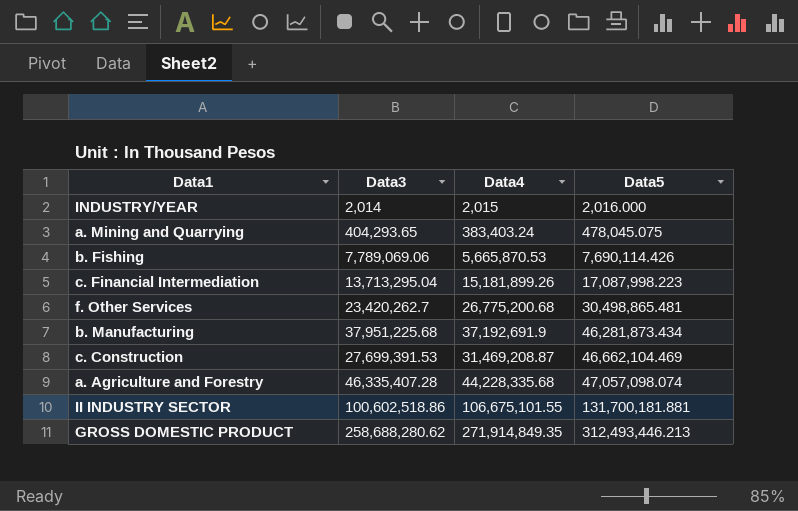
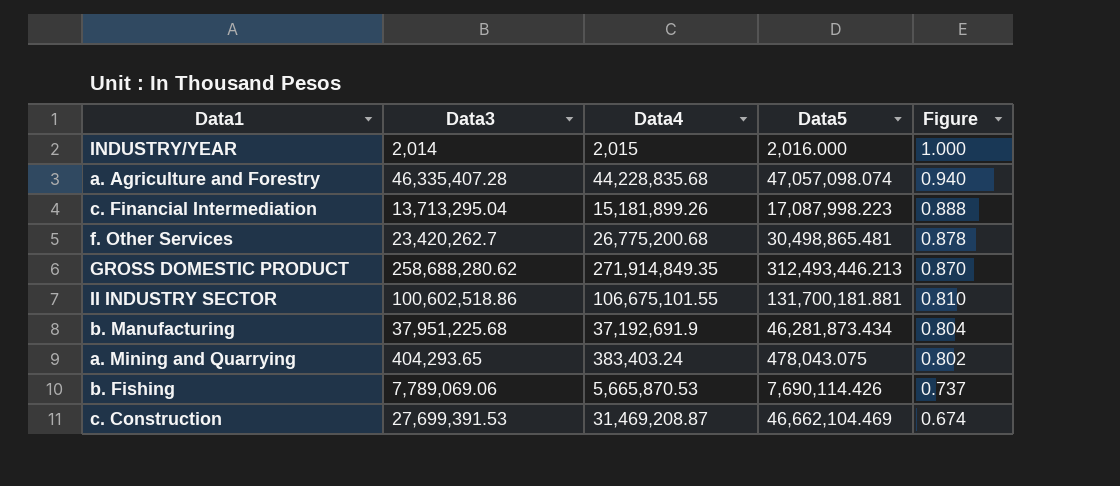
row order: Data5 ascending -> Figure descending
column Figure | formula: none -> [Data4] / [Data5]
a. Agriculture and Forestry | Data4: 44,228,335.68 -> 44,228,835.68
a. Mining and Quarrying | Data5: 478,045.075 -> 478,043.075

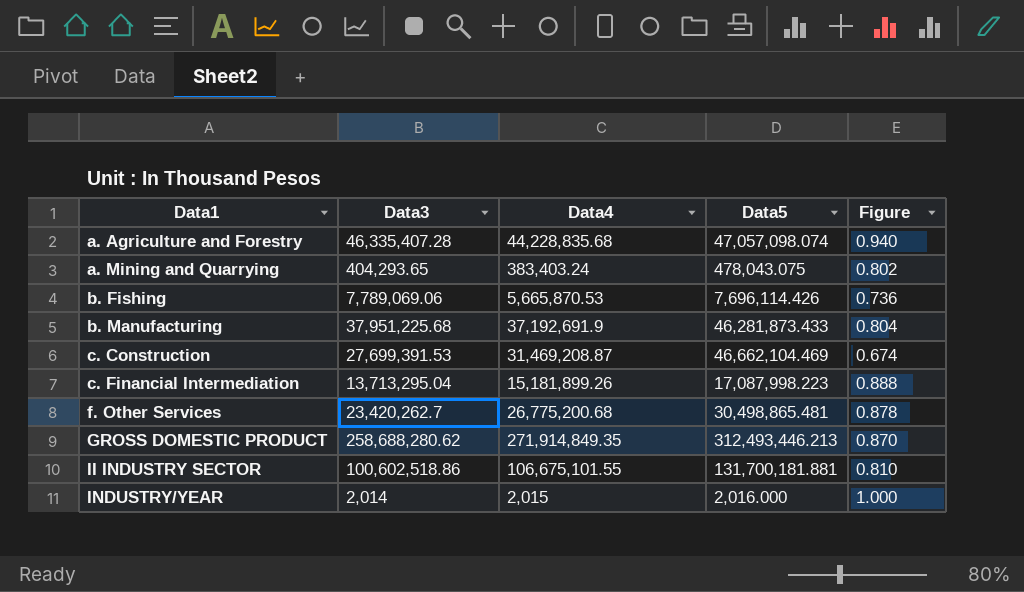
row order: Figure descending -> Data1 ascending
b. Fishing | Data5: 7,690,114.426 -> 7,696,114.426
b. Fishing | Figure: 0.737 -> 0.736
b. Manufacturing | Data5: 46,281,873.434 -> 46,281,873.433

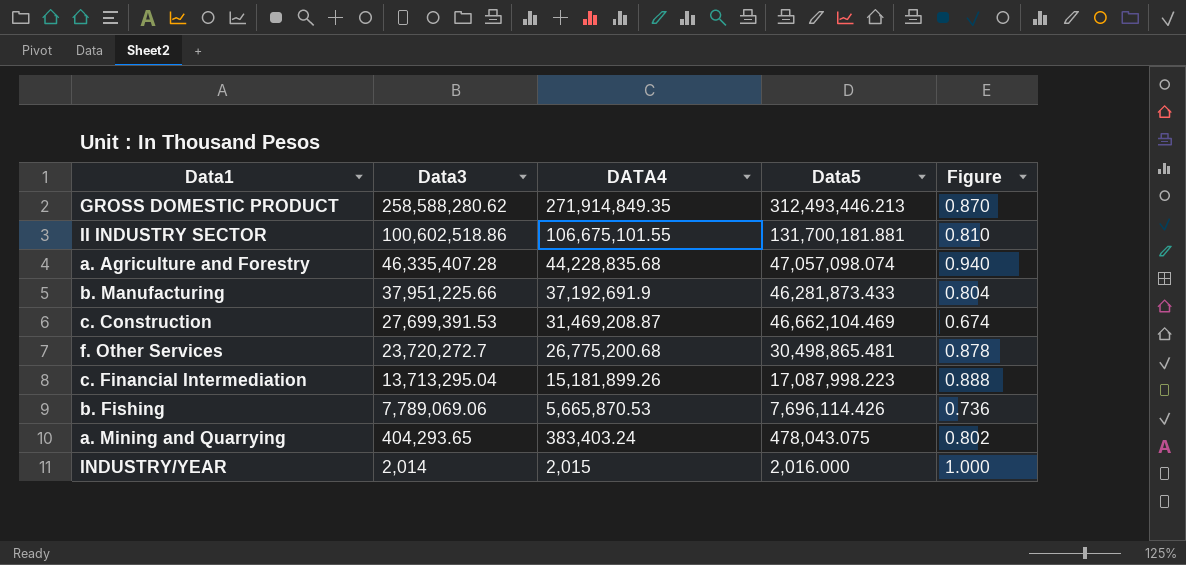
row order: Data1 ascending -> Data3 descending
column name: Data4 -> DATA4
GROSS DOMESTIC PRODUCT | Data3: 258,688,280.62 -> 258,588,280.62
b. Manufacturing | Data3: 37,951,225.68 -> 37,951,225.66
f. Other Services | Data3: 23,420,262.7 -> 23,720,272.7

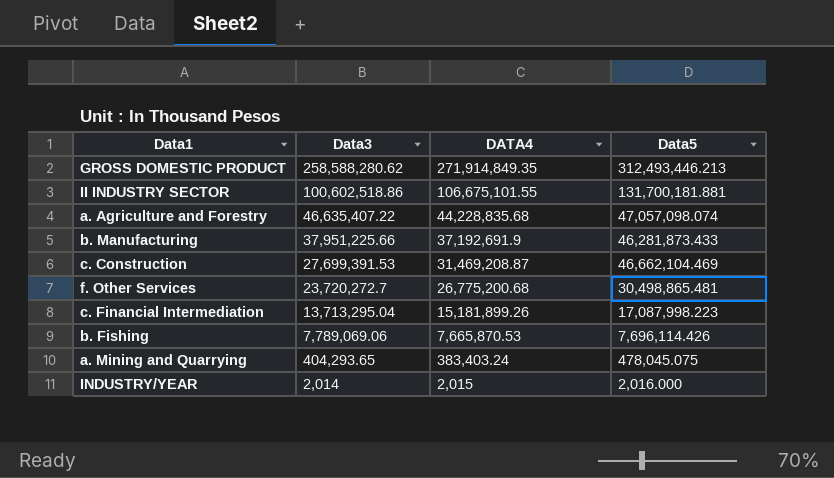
column Figure | formula: [DATA4] / [Data5] -> none
a. Agriculture and Forestry | Data3: 46,335,407.28 -> 46,635,407.22
b. Fishing | DATA4: 5,665,870.53 -> 7,665,870.53
a. Mining and Quarrying | Data5: 478,043.075 -> 478,045.075

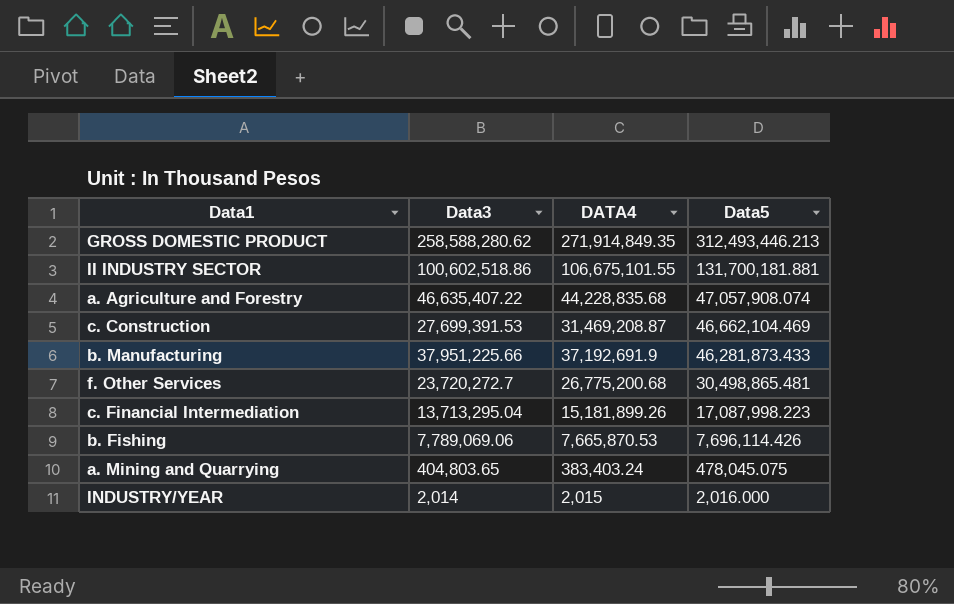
row order: Data3 descending -> Data5 descending
a. Agriculture and Forestry | Data5: 47,057,098.074 -> 47,057,908.074
a. Mining and Quarrying | Data3: 404,293.65 -> 404,803.65

